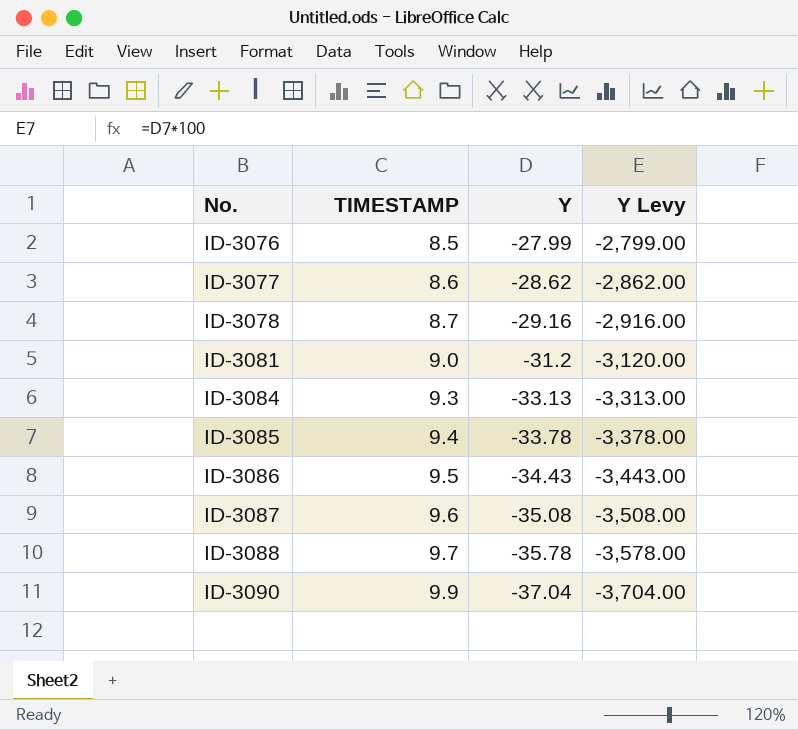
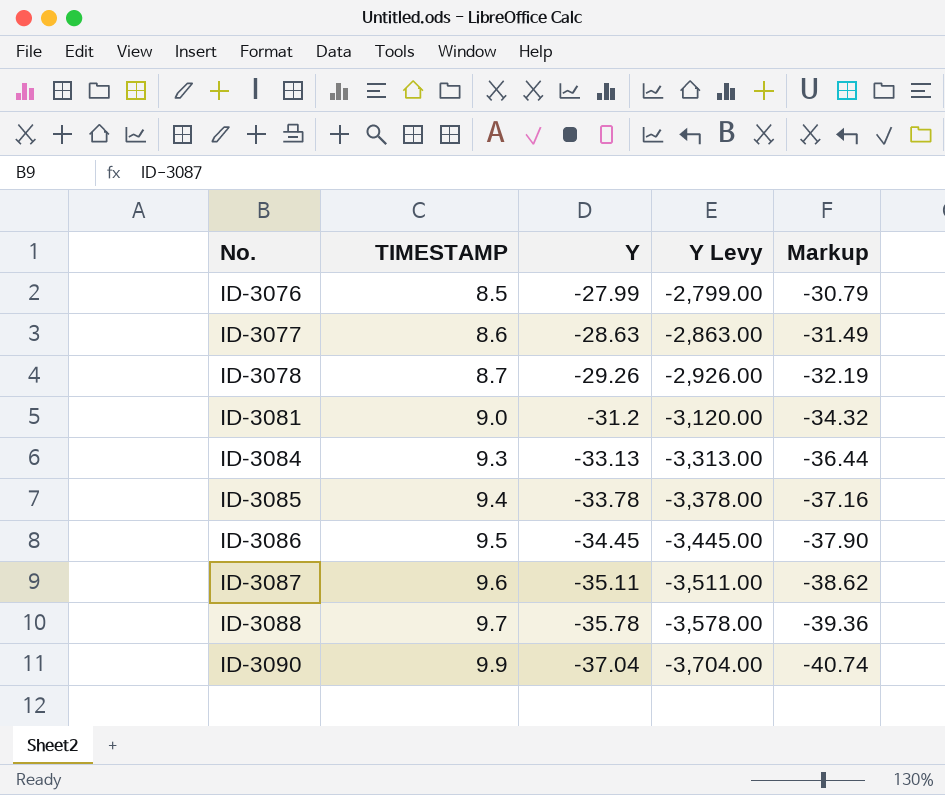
column Markup | formula: none -> [Y] * 1.1
ID-3077 | Y: -28.62 -> -28.63
ID-3077 | Y Levy: -2,862.00 -> -2,863.00
ID-3078 | Y: -29.16 -> -29.26
ID-3078 | Y Levy: -2,916.00 -> -2,926.00
ID-3086 | Y: -34.43 -> -34.45
ID-3086 | Y Levy: -3,443.00 -> -3,445.00
ID-3087 | Y: -35.08 -> -35.11
ID-3087 | Y Levy: -3,508.00 -> -3,511.00

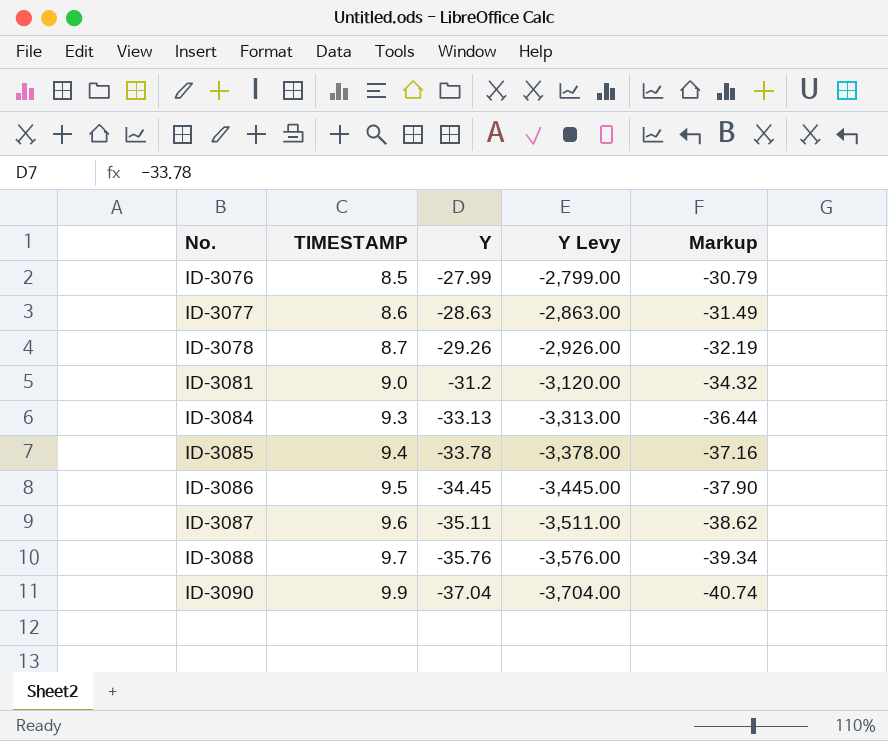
ID-3088 | Y: -35.78 -> -35.76
ID-3088 | Y Levy: -3,578.00 -> -3,576.00
ID-3088 | Markup: -39.36 -> -39.34

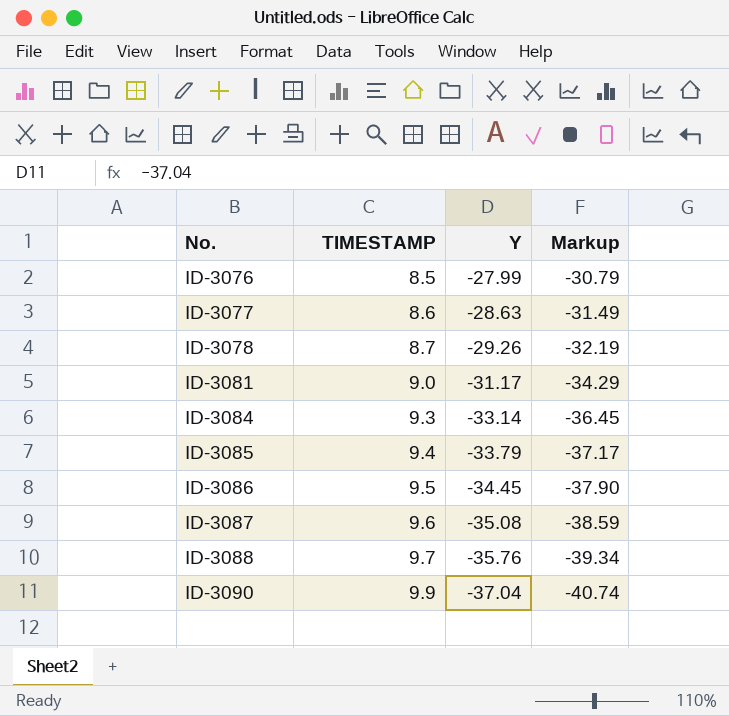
column Y Levy | formula: [Y] * 100 -> none
ID-3081 | Y: -31.2 -> -31.17
ID-3081 | Markup: -34.32 -> -34.29
ID-3084 | Y: -33.13 -> -33.14
ID-3084 | Markup: -36.44 -> -36.45
ID-3085 | Y: -33.78 -> -33.79
ID-3085 | Markup: -37.16 -> -37.17
ID-3087 | Y: -35.11 -> -35.08
ID-3087 | Markup: -38.62 -> -38.59

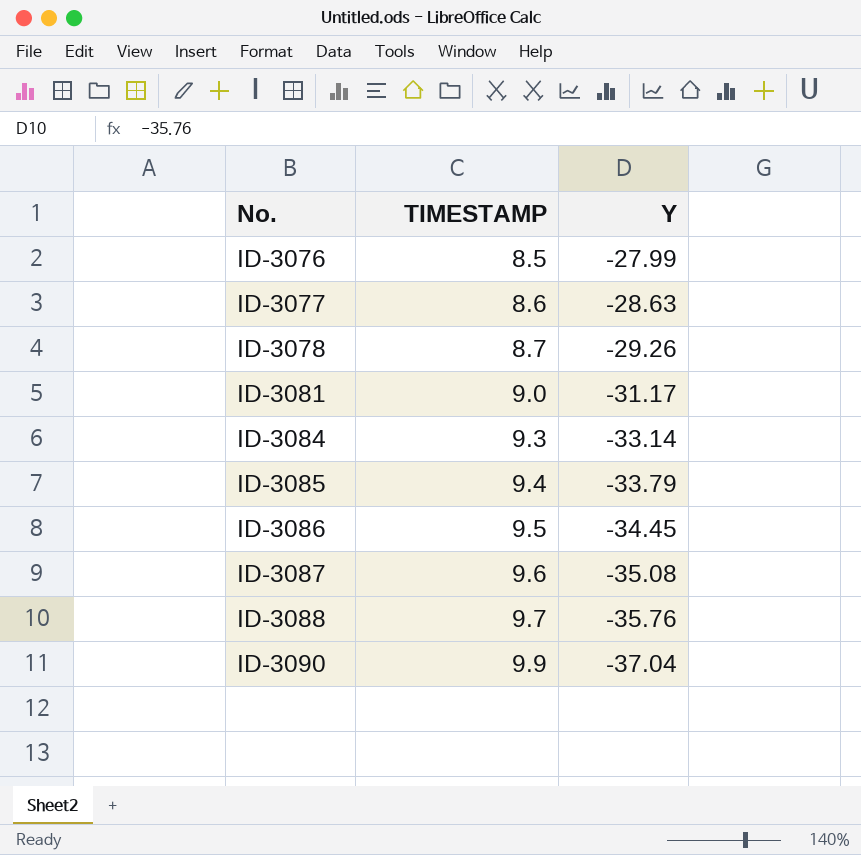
column Markup | formula: [Y] * 1.1 -> none

